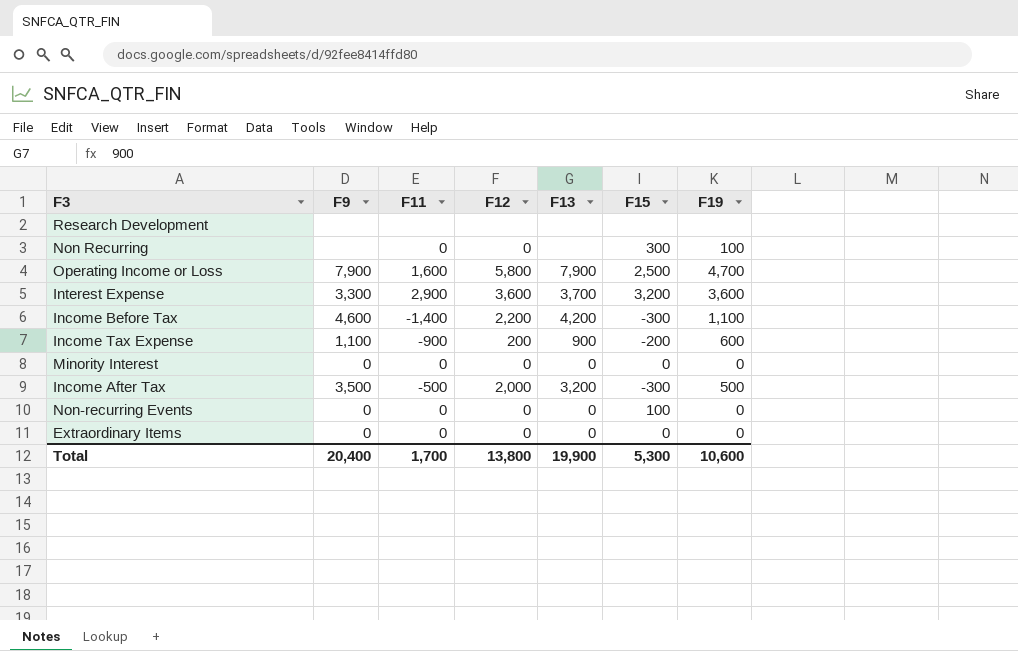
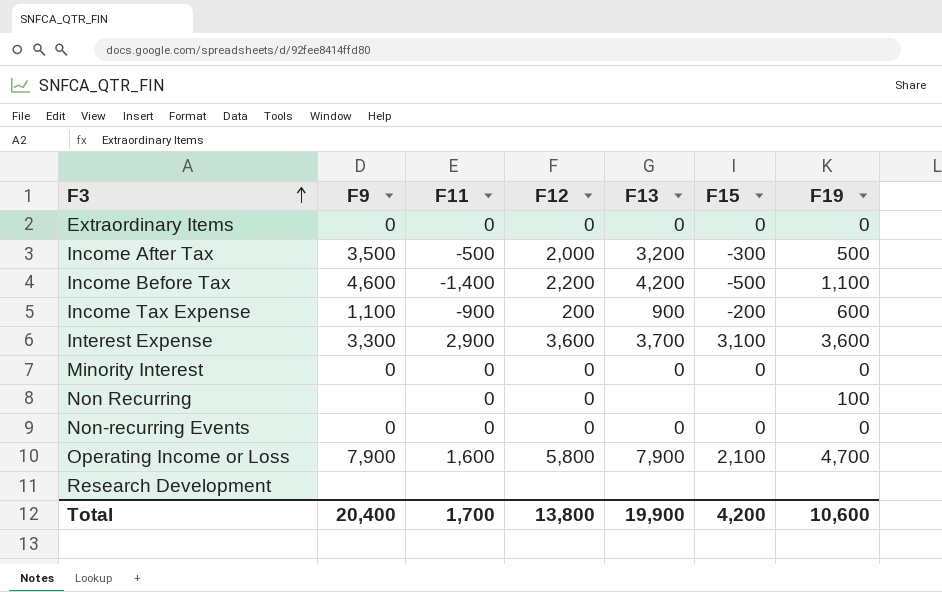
row order: none -> F3 ascending
Income Before Tax | F15: -300 -> -500
Interest Expense | F15: 3,200 -> 3,100
Non Recurring | F15: 300 -> none
Non-recurring Events | F15: 100 -> 0
Operating Income or Loss | F15: 2,500 -> 2,100
Total | F15: 5,300 -> 4,200

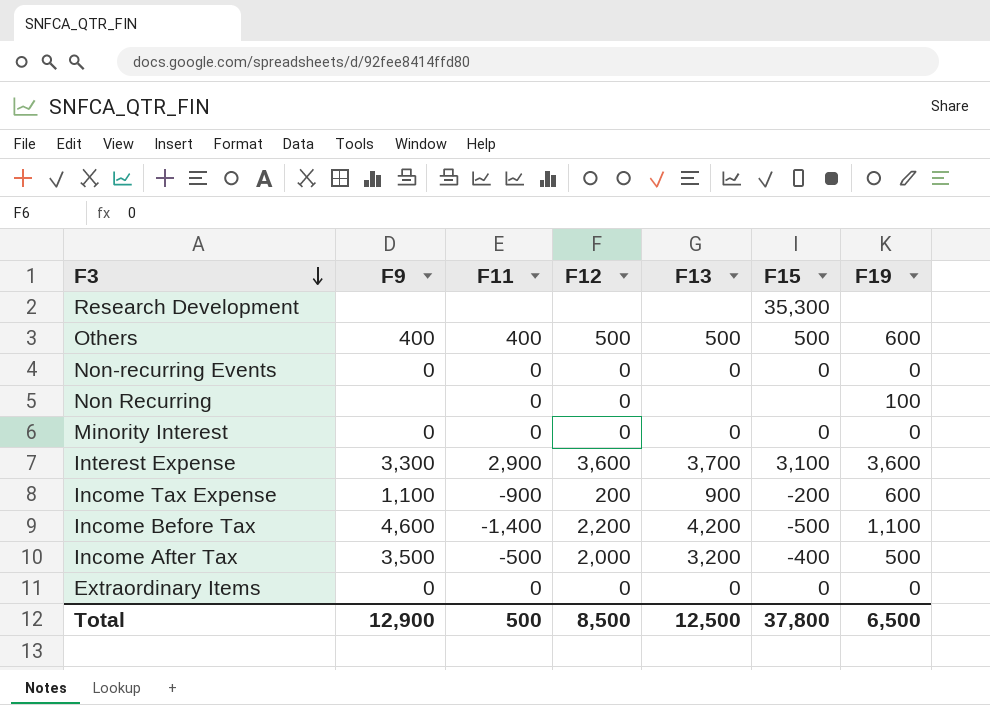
row order: F3 ascending -> F3 descending
row Operating Income or Loss: 7,900 | 1,600 | 5,800 | 7,900 | 2,100 | 4,700 -> none
Research Development | F15: none -> 35,300
row Others: none -> 400 | 400 | 500 | 500 | 500 | 600
Income After Tax | F15: -300 -> -400
Total | F9: 20,400 -> 12,900
Total | F11: 1,700 -> 500
Total | F12: 13,800 -> 8,500
Total | F13: 19,900 -> 12,500
Total | F15: 4,200 -> 37,800
Total | F19: 10,600 -> 6,500

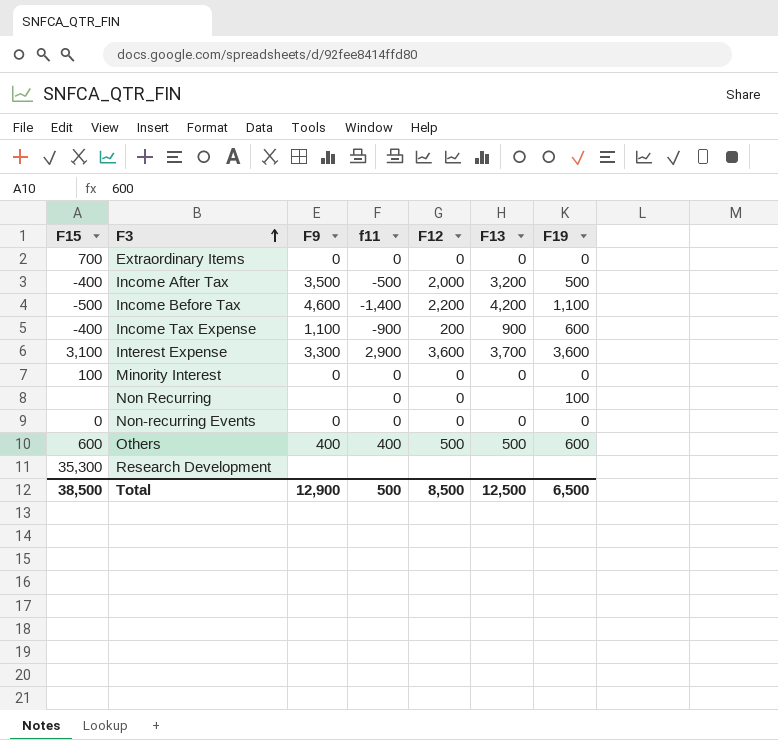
row order: F3 descending -> F3 ascending
column F15 | position: 6 -> 1
column name: F11 -> f11
Extraordinary Items | F15: 0 -> 700
Income Tax Expense | F15: -200 -> -400
Minority Interest | F15: 0 -> 100
Others | F15: 500 -> 600
Total | F15: 37,800 -> 38,500

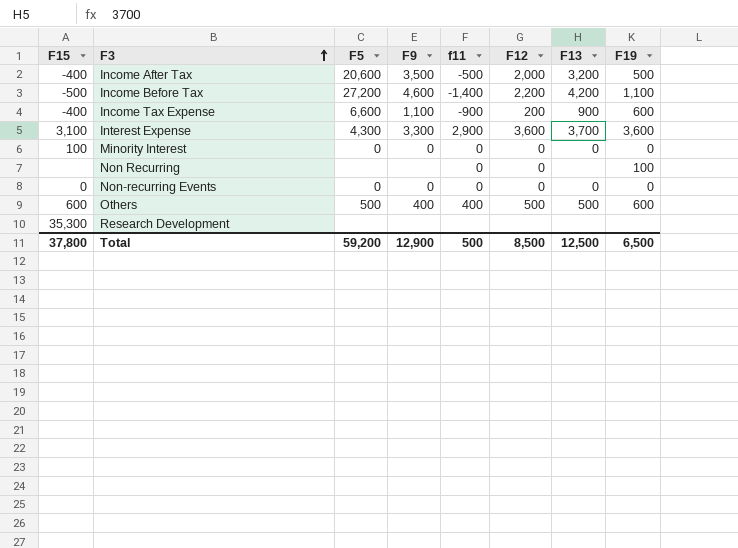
column F5 | position: none -> 3
row Extraordinary Items: 700 | 0 | 0 | 0 | 0 | 0 -> none
Total | F15: 38,500 -> 37,800

